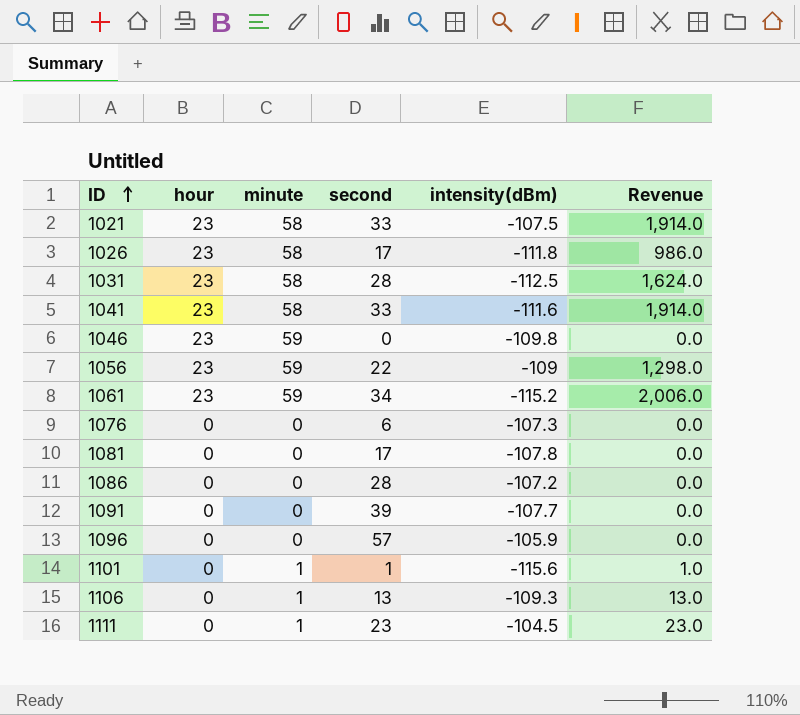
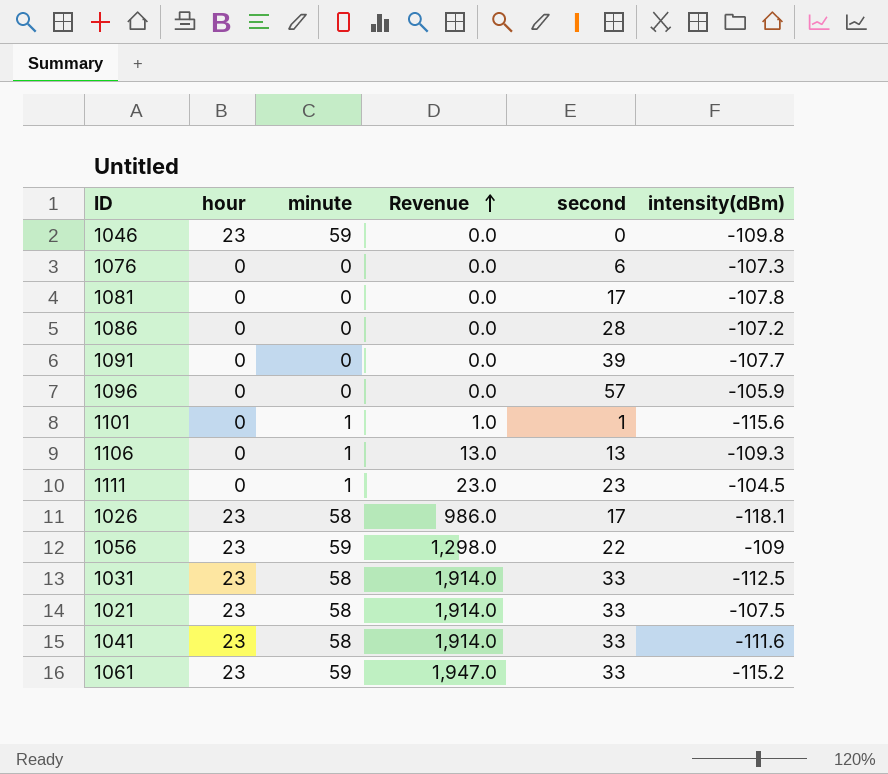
row order: ID ascending -> Revenue ascending
column Revenue | position: 6 -> 4
1026 | intensity(dBm): -111.8 -> -118.1
1031 | Revenue: 1,624.0 -> 1,914.0
1031 | second: 28 -> 33
1061 | Revenue: 2,006.0 -> 1,947.0
1061 | second: 34 -> 33

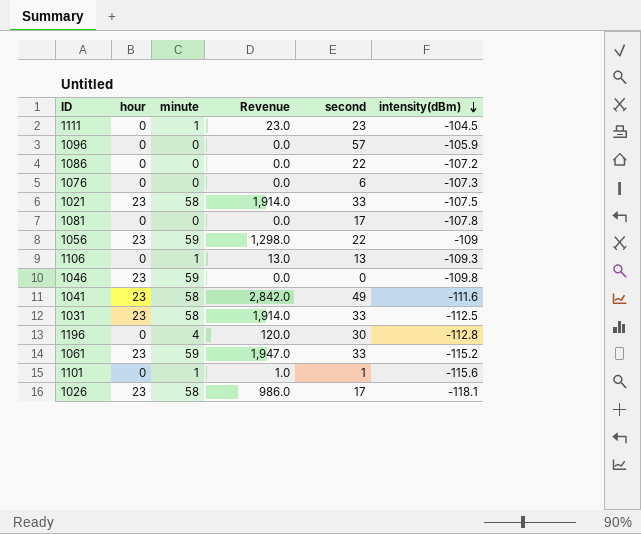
row order: Revenue ascending -> intensity(dBm) descending
row 1091: 0 | 0 | 0.0 | 39 | -107.7 -> none
1086 | second: 28 -> 22
1041 | Revenue: 1,914.0 -> 2,842.0
1041 | second: 33 -> 49
row 1196: none -> 0 | 4 | 120.0 | 30 | -112.8

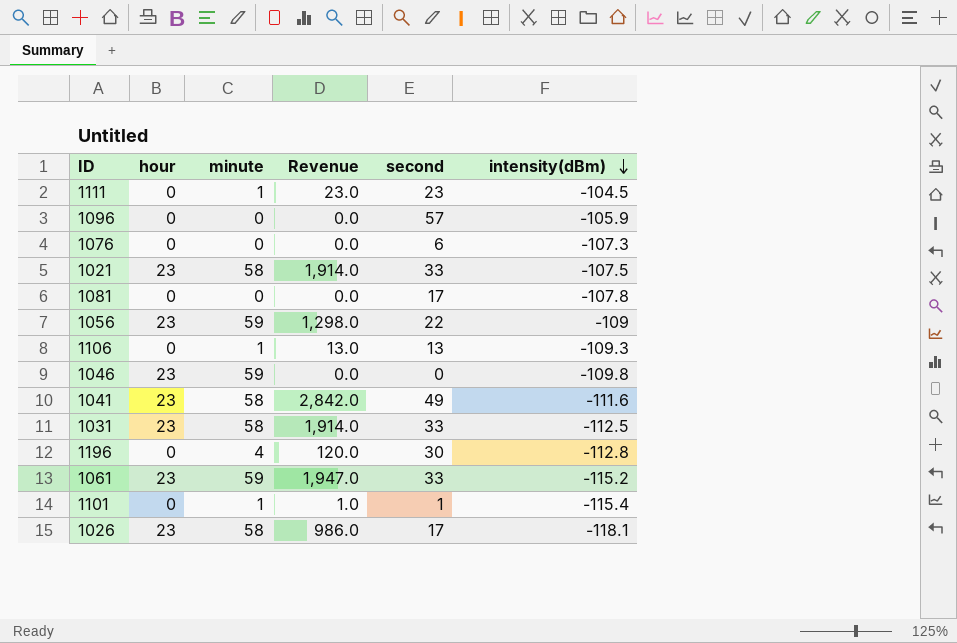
row 1086: 0 | 0 | 0.0 | 22 | -107.2 -> none
1101 | intensity(dBm): -115.6 -> -115.4

